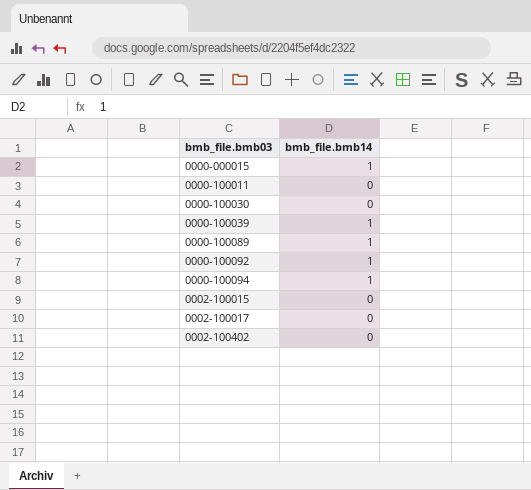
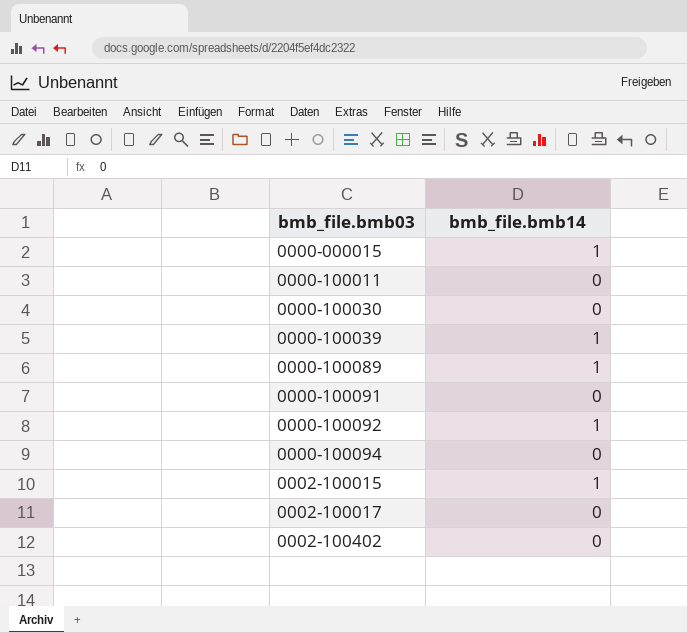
row 0000-100091: none -> 0
0000-100094 | bmb_file.bmb14: 1 -> 0
0002-100015 | bmb_file.bmb14: 0 -> 1

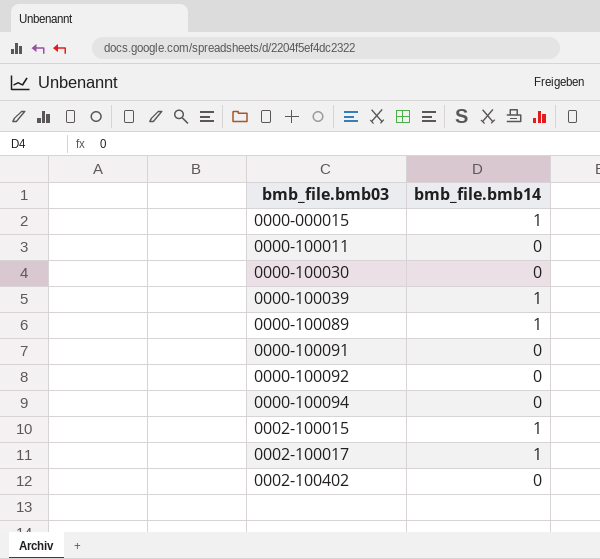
0000-100092 | bmb_file.bmb14: 1 -> 0
0002-100017 | bmb_file.bmb14: 0 -> 1

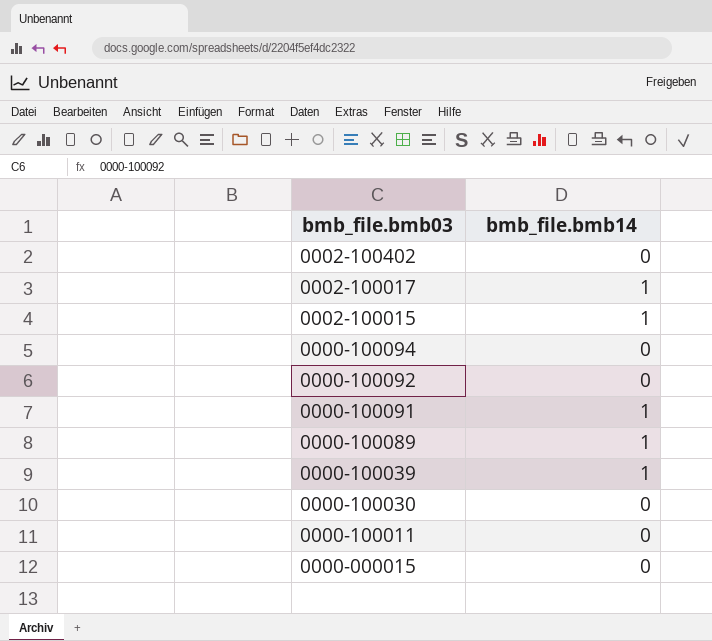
row order: bmb_file.bmb03 ascending -> bmb_file.bmb03 descending
0000-100091 | bmb_file.bmb14: 0 -> 1
0000-000015 | bmb_file.bmb14: 1 -> 0

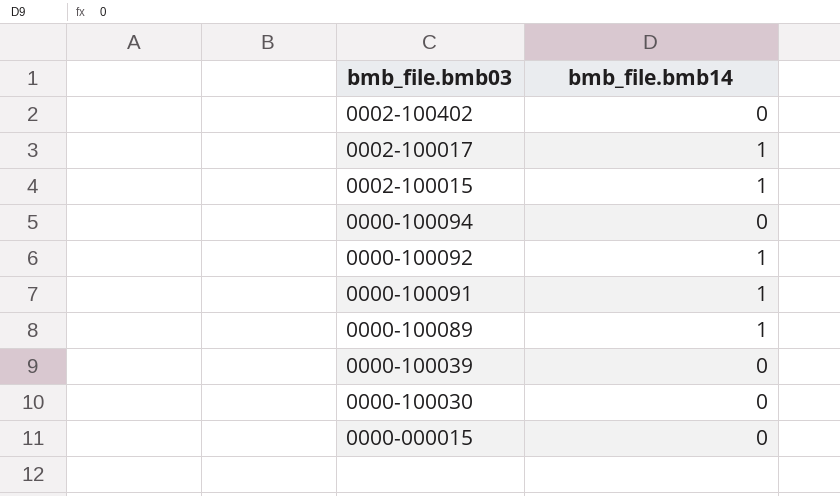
row 0000-100011: 0 -> none
0000-100092 | bmb_file.bmb14: 0 -> 1
0000-100039 | bmb_file.bmb14: 1 -> 0

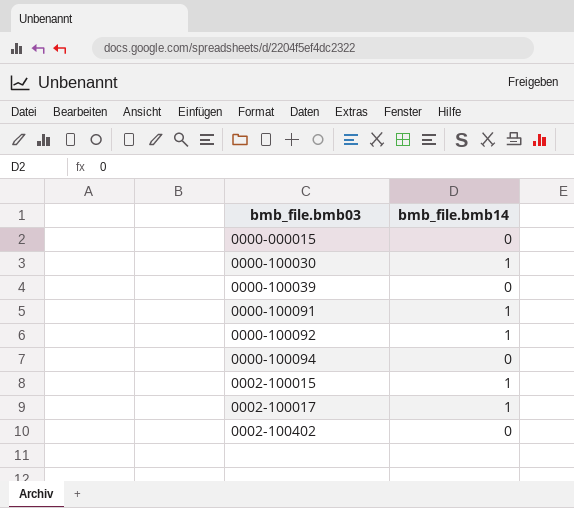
row order: bmb_file.bmb03 descending -> bmb_file.bmb03 ascending
row 0000-100089: 1 -> none
0000-100030 | bmb_file.bmb14: 0 -> 1

